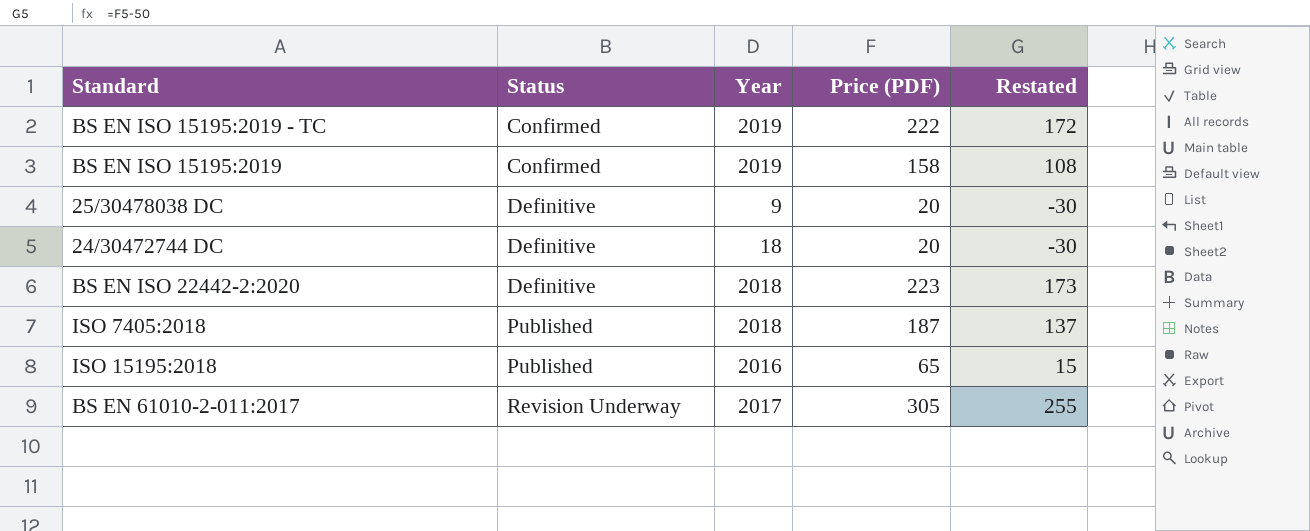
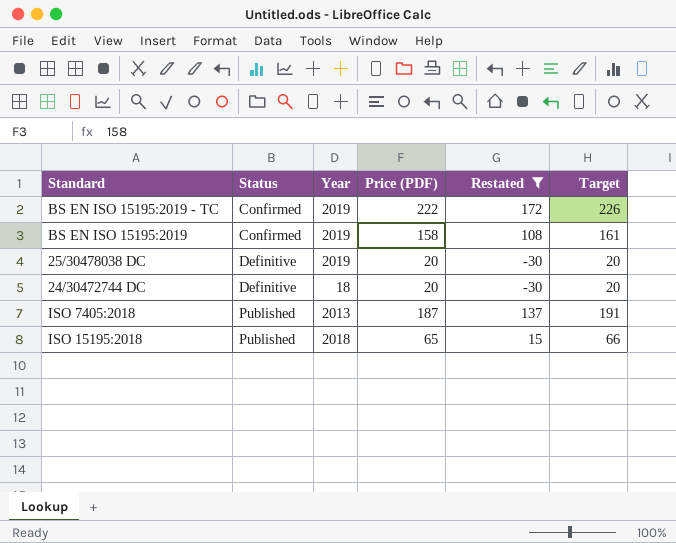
filter: none -> Restated <= 172
column Target | formula: none -> [Price (PDF)] * 1.02
25/30478038 DC | Year: 9 -> 2019
ISO 7405:2018 | Year: 2018 -> 2013
ISO 15195:2018 | Year: 2016 -> 2018

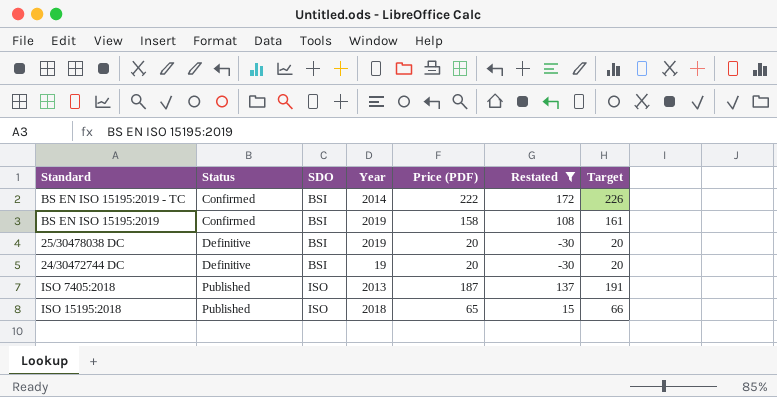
column SDO | position: none -> 3
BS EN ISO 15195:2019 - TC | Year: 2019 -> 2014
24/30472744 DC | Year: 18 -> 19

